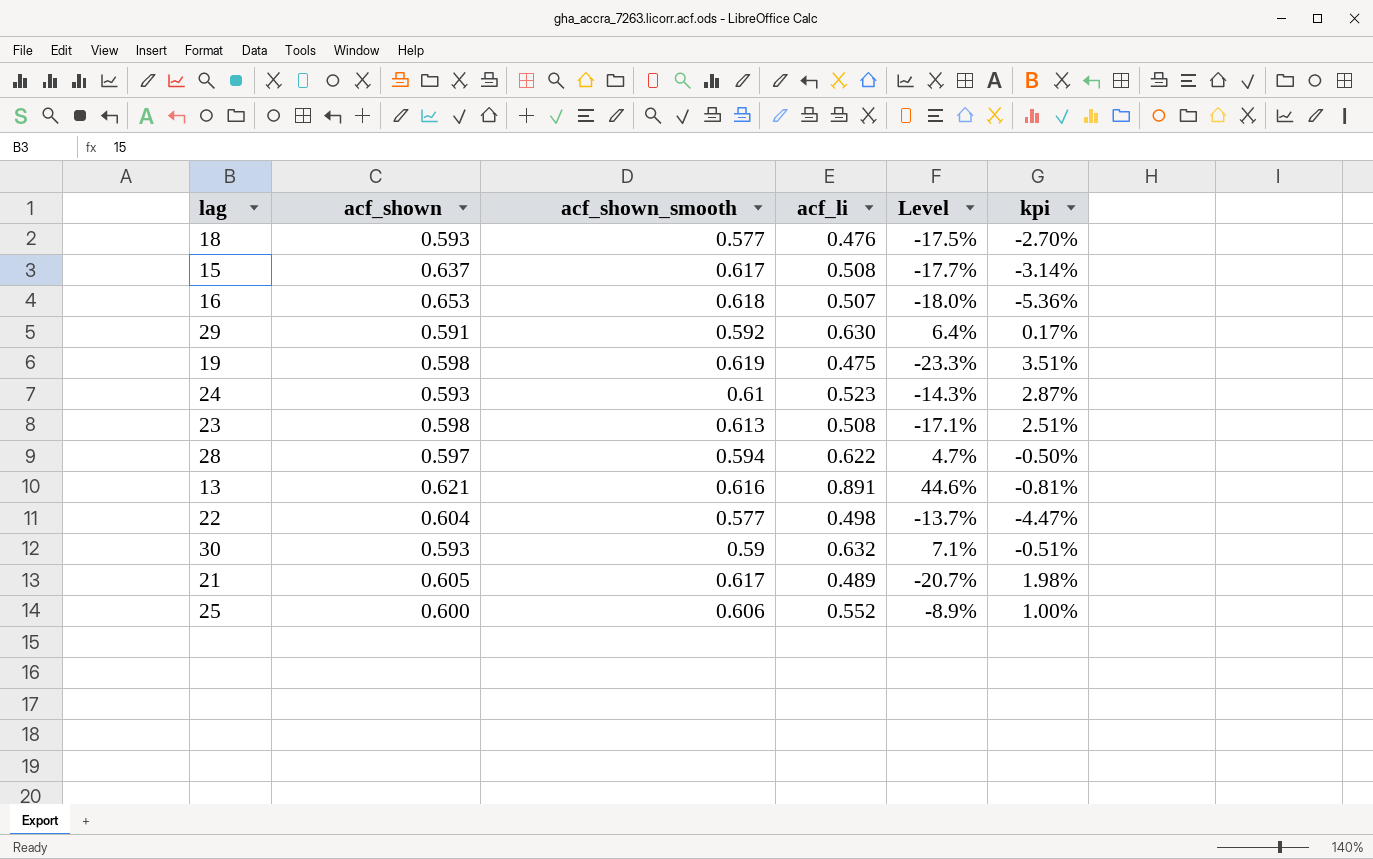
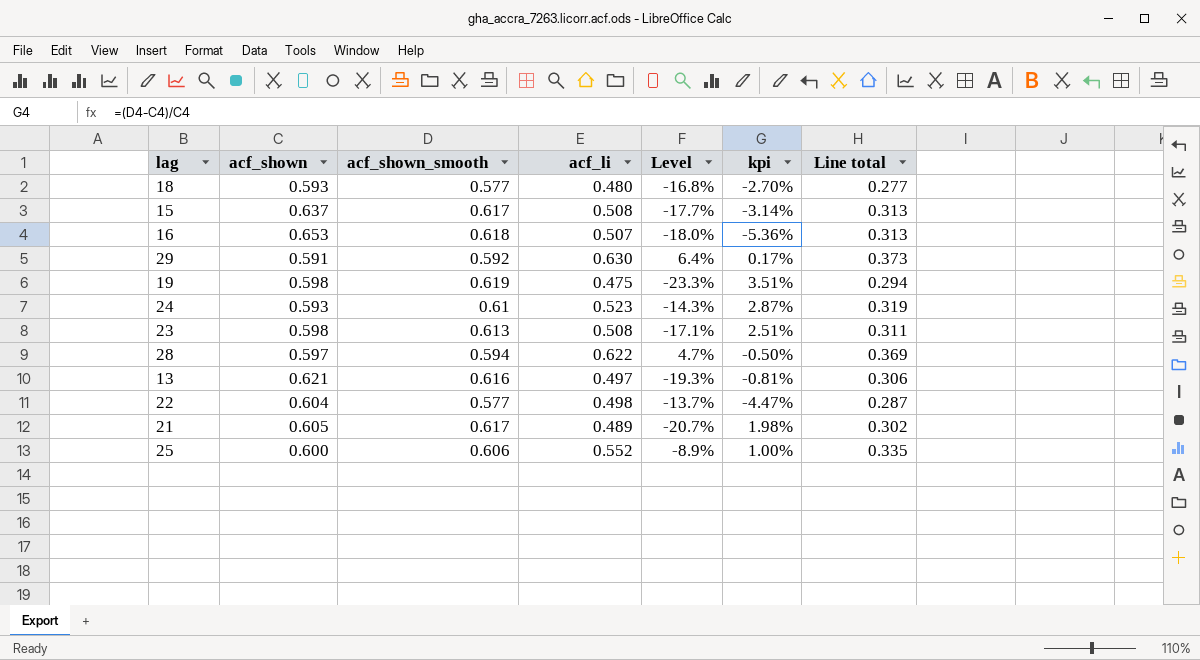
column Line total | formula: none -> [acf_shown_smooth] * [acf_li]
row 30: 0.593 | 0.59 | 0.632 | 7.1% | -0.51% -> none
18 | acf_li: 0.476 -> 0.480
18 | Level: -17.5% -> -16.8%
13 | acf_li: 0.891 -> 0.497
13 | Level: 44.6% -> -19.3%

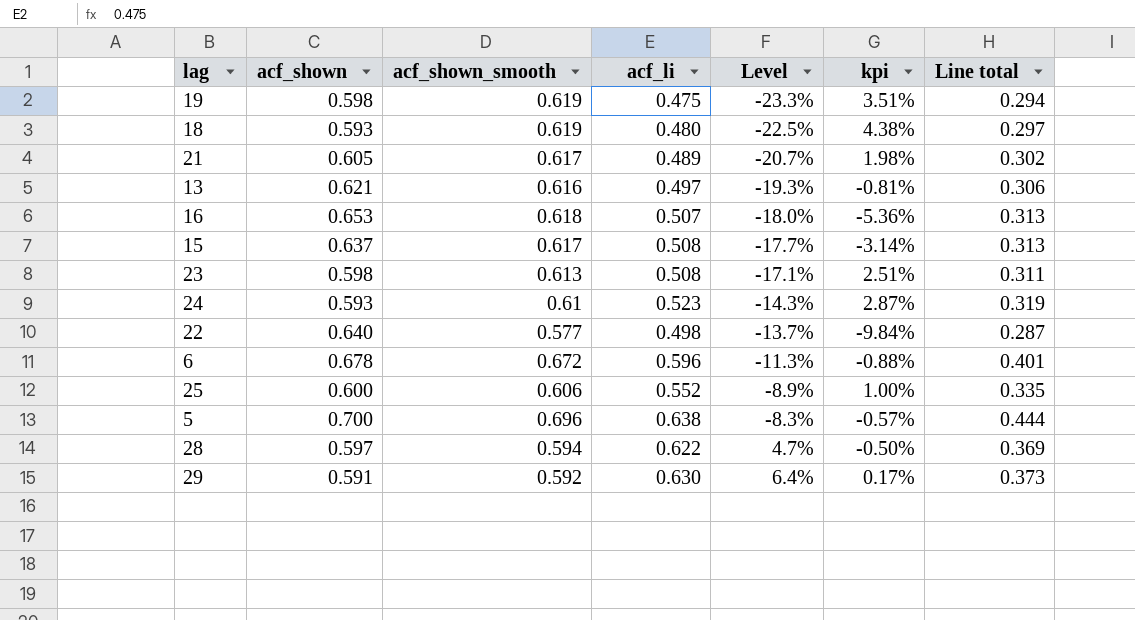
row order: none -> Level ascending
18 | acf_shown_smooth: 0.577 -> 0.619
18 | Level: -16.8% -> -22.5%
18 | kpi: -2.70% -> 4.38%
18 | Line total: 0.277 -> 0.297
22 | acf_shown: 0.604 -> 0.640
22 | kpi: -4.47% -> -9.84%
row 6: none -> 0.678 | 0.672 | 0.596 | -11.3% | -0.88% | 0.401
row 5: none -> 0.700 | 0.696 | 0.638 | -8.3% | -0.57% | 0.444

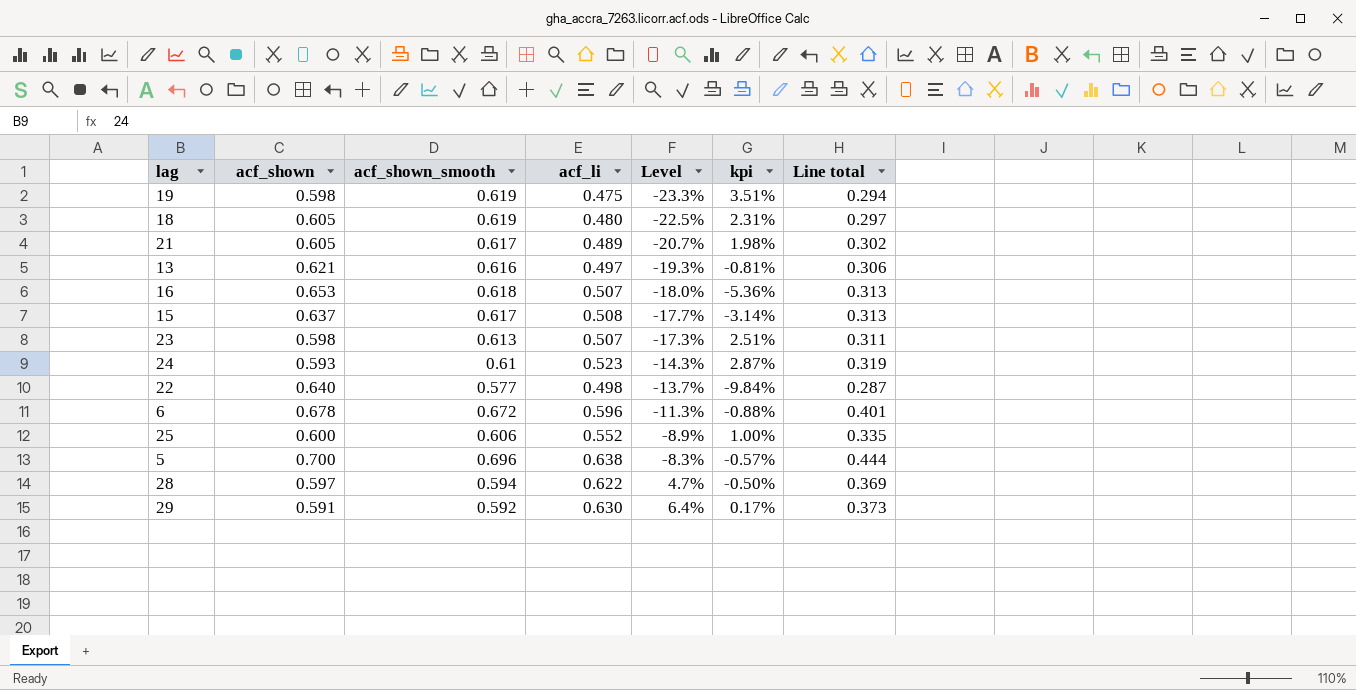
18 | acf_shown: 0.593 -> 0.605
18 | kpi: 4.38% -> 2.31%
23 | acf_li: 0.508 -> 0.507
23 | Level: -17.1% -> -17.3%

